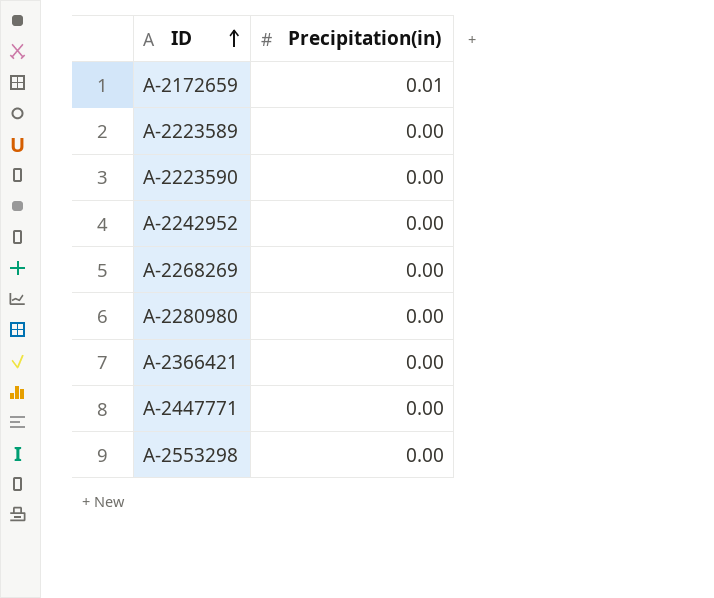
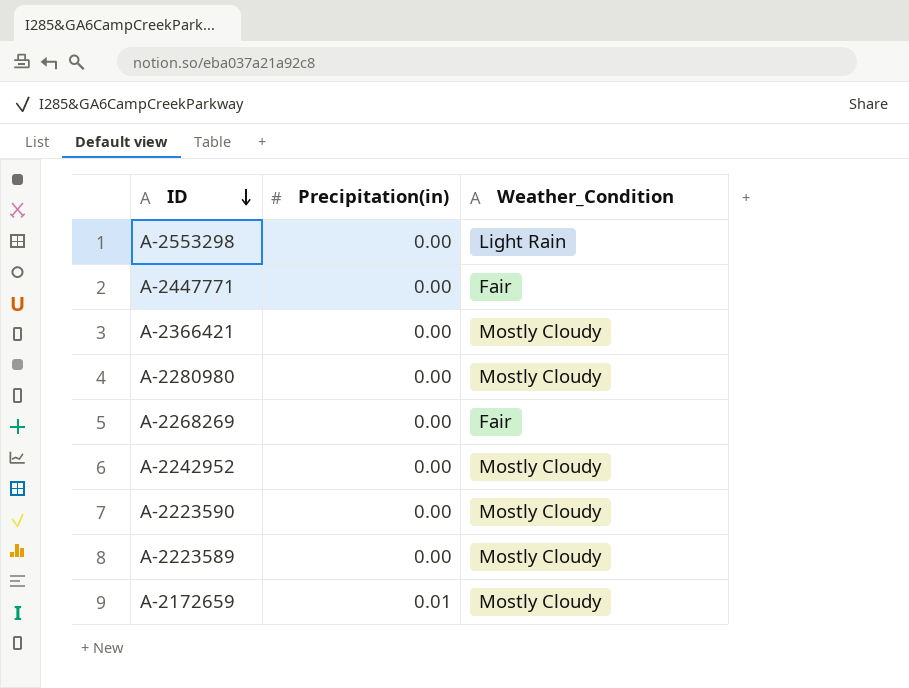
row order: ID ascending -> ID descending
column Weather_Condition | position: none -> 3

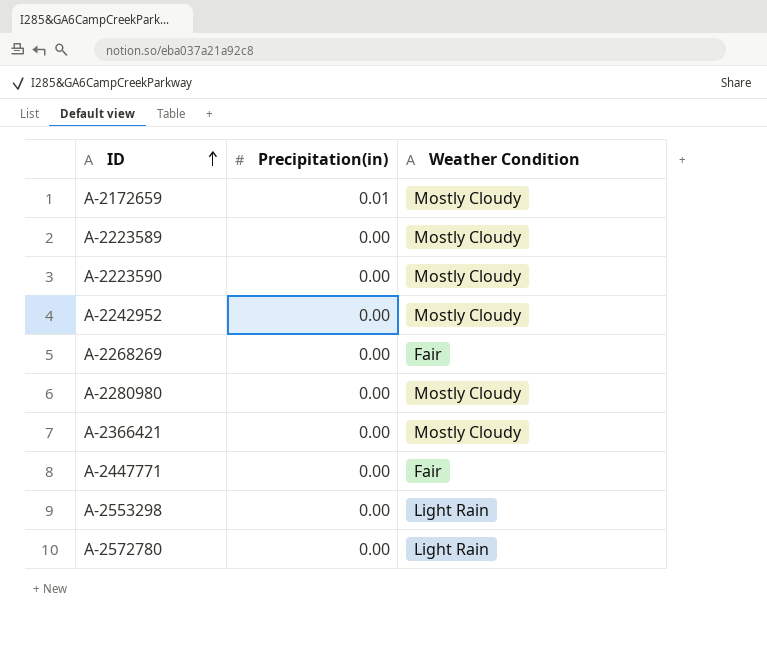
row order: ID descending -> ID ascending
column name: Weather_Condition -> Weather Condition
row A-2572780: none -> 0.00 | Light Rain

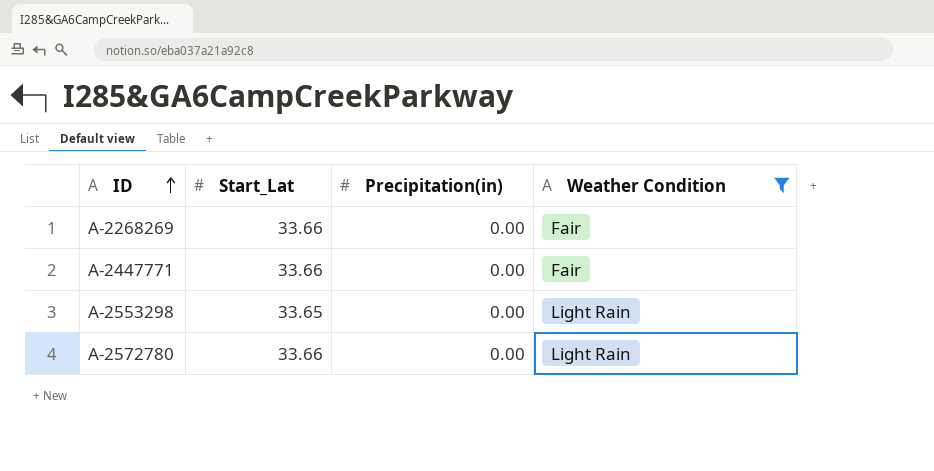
filter: none -> Weather Condition != Mostly Cloudy
column Start_Lat | position: none -> 2

